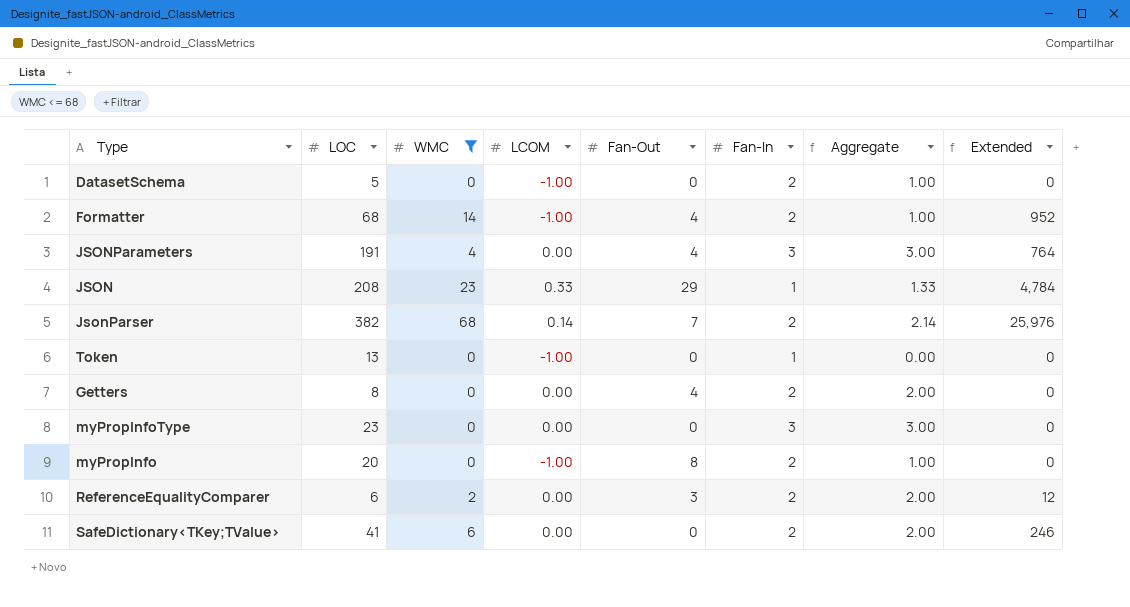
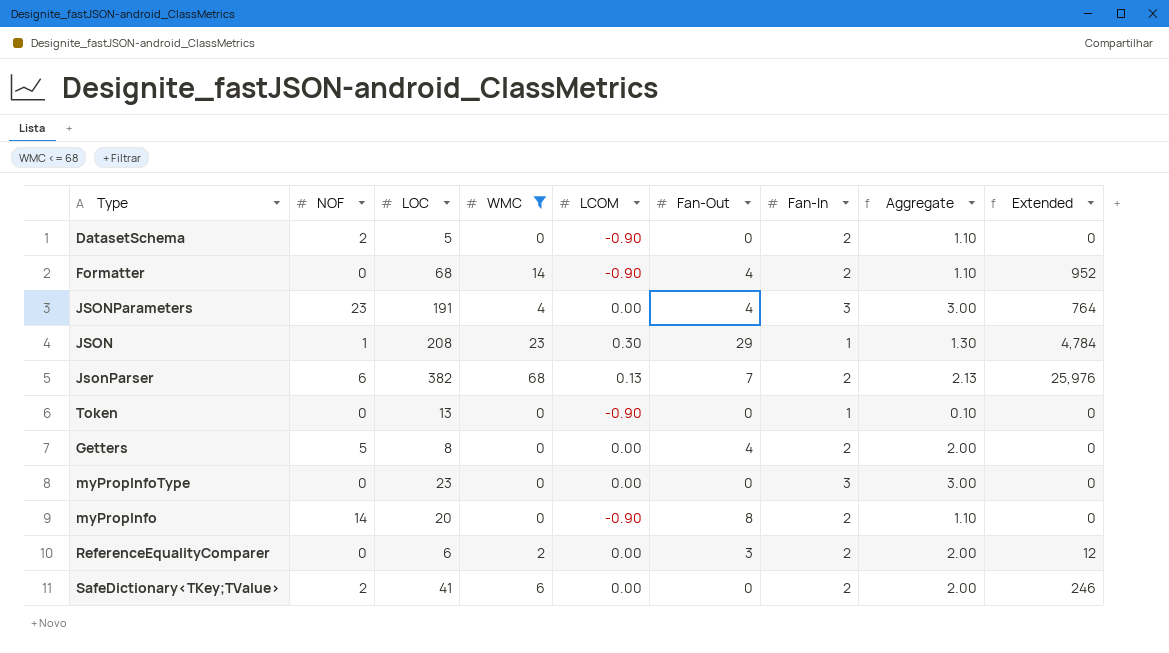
column NOF | position: none -> 2
DatasetSchema | LCOM: -1.00 -> -0.90
DatasetSchema | Aggregate: 1.00 -> 1.10
Formatter | LCOM: -1.00 -> -0.90
Formatter | Aggregate: 1.00 -> 1.10
JSON | LCOM: 0.33 -> 0.30
JSON | Aggregate: 1.33 -> 1.30
JsonParser | LCOM: 0.14 -> 0.13
JsonParser | Aggregate: 2.14 -> 2.13
Token | LCOM: -1.00 -> -0.90
Token | Aggregate: 0.00 -> 0.10
myPropInfo | LCOM: -1.00 -> -0.90
myPropInfo | Aggregate: 1.00 -> 1.10

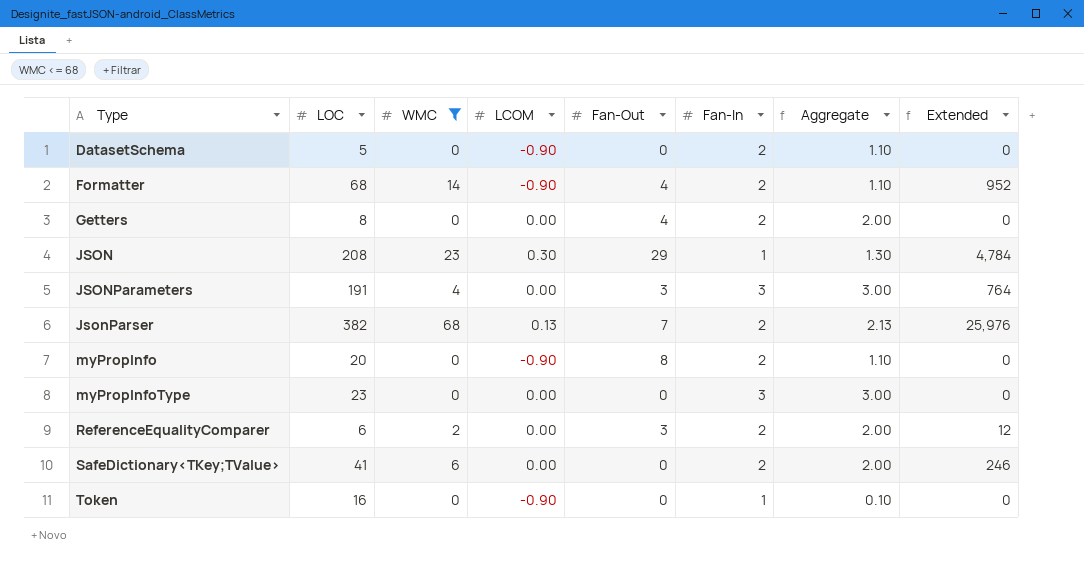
row order: none -> Type ascending
column NOF | position: 2 -> none
JSONParameters | Fan-Out: 4 -> 3
Token | LOC: 13 -> 16

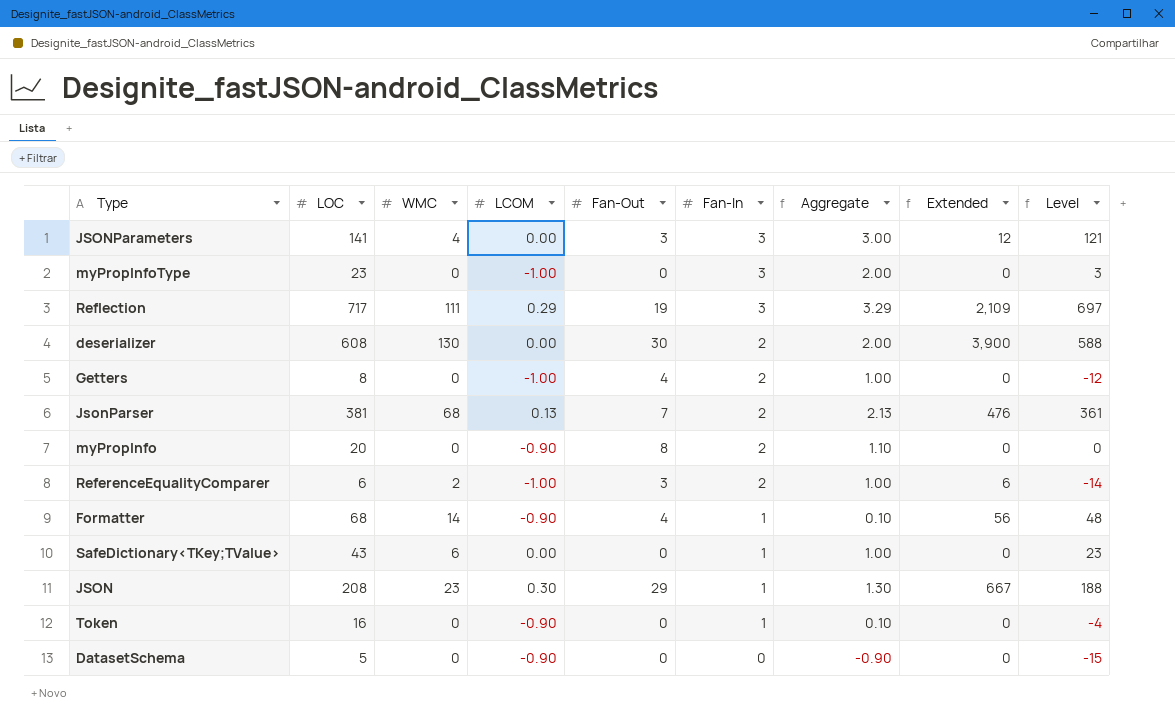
filter: WMC <= 68 -> none
row order: Type ascending -> Fan-In descending
column Extended | formula: [LOC] * [WMC] -> [WMC] * [Fan-Out]
column Level | formula: none -> [LOC] - 20
JSONParameters | LOC: 191 -> 141
myPropInfoType | LCOM: 0.00 -> -1.00
myPropInfoType | Aggregate: 3.00 -> 2.00
Getters | LCOM: 0.00 -> -1.00
Getters | Aggregate: 2.00 -> 1.00
JsonParser | LOC: 382 -> 381
ReferenceEqualityComparer | LCOM: 0.00 -> -1.00
ReferenceEqualityComparer | Aggregate: 2.00 -> 1.00
Formatter | Fan-In: 2 -> 1
Formatter | Aggregate: 1.10 -> 0.10
SafeDictionary<TKey;TValue> | LOC: 41 -> 43
SafeDictionary<TKey;TValue> | Fan-In: 2 -> 1
SafeDictionary<TKey;TValue> | Aggregate: 2.00 -> 1.00
DatasetSchema | Fan-In: 2 -> 0
DatasetSchema | Aggregate: 1.10 -> -0.90

